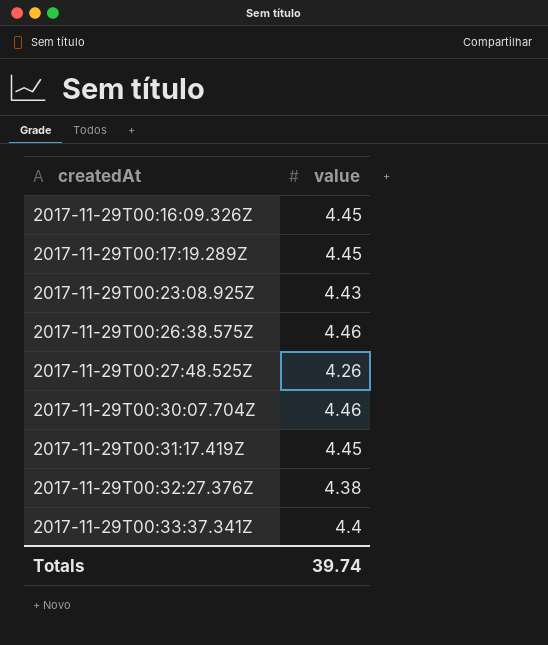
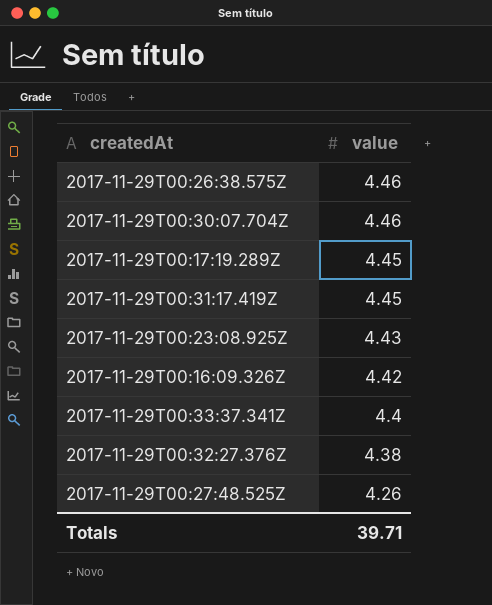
row order: createdAt ascending -> value descending
2017-11-29T00:16:09.326Z | value: 4.45 -> 4.42
Totals | value: 39.74 -> 39.71

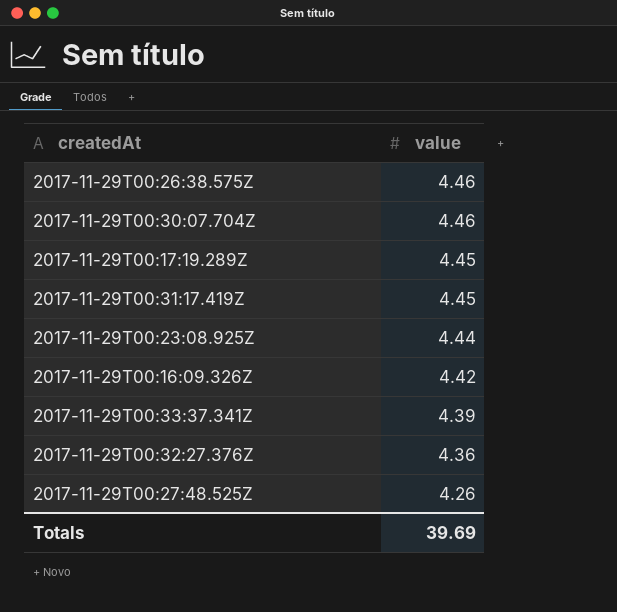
2017-11-29T00:23:08.925Z | value: 4.43 -> 4.44
2017-11-29T00:33:37.341Z | value: 4.4 -> 4.39
2017-11-29T00:32:27.376Z | value: 4.38 -> 4.36
Totals | value: 39.71 -> 39.69

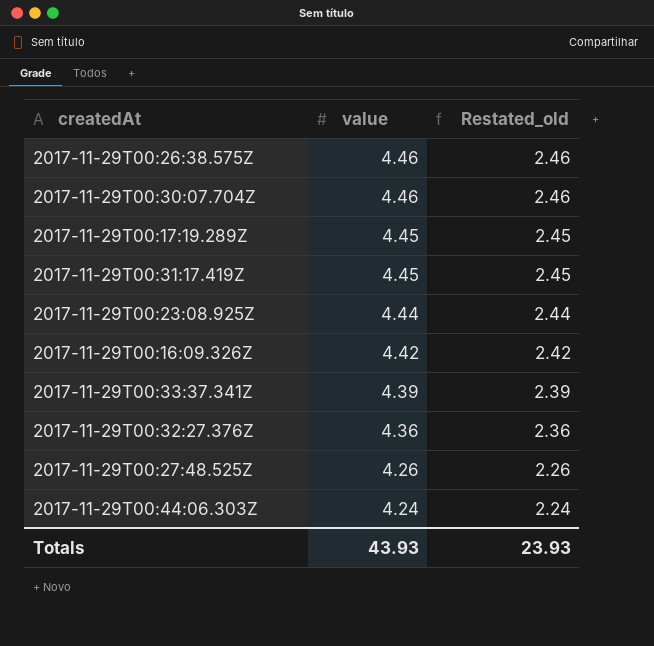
column Restated_old | formula: none -> [value] - 2
row 2017-11-29T00:44:06.303Z: none -> 4.24 | 2.24
Totals | value: 39.69 -> 43.93

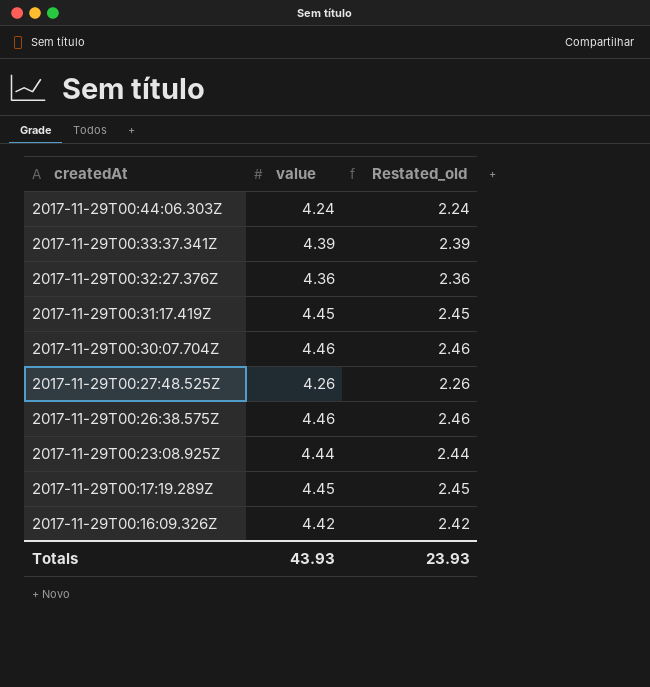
row order: value descending -> createdAt descending

